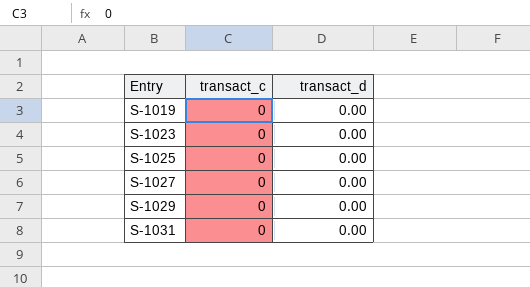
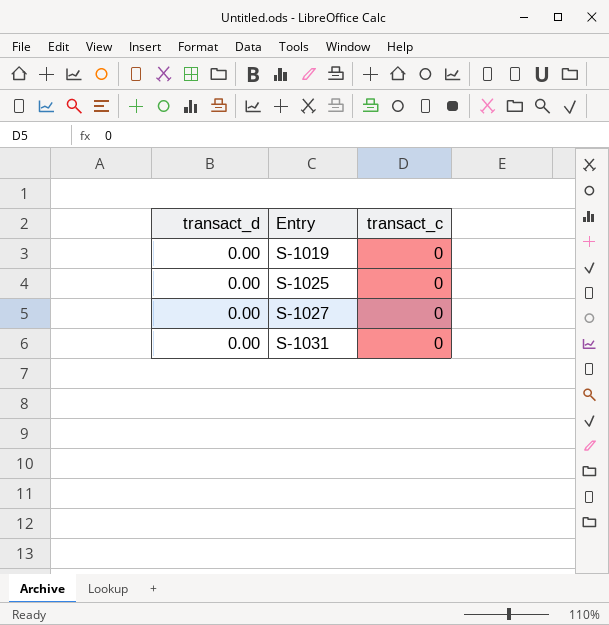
column transact_d | position: 3 -> 1
row S-1023: 0 | 0.00 -> none
row S-1029: 0 | 0.00 -> none

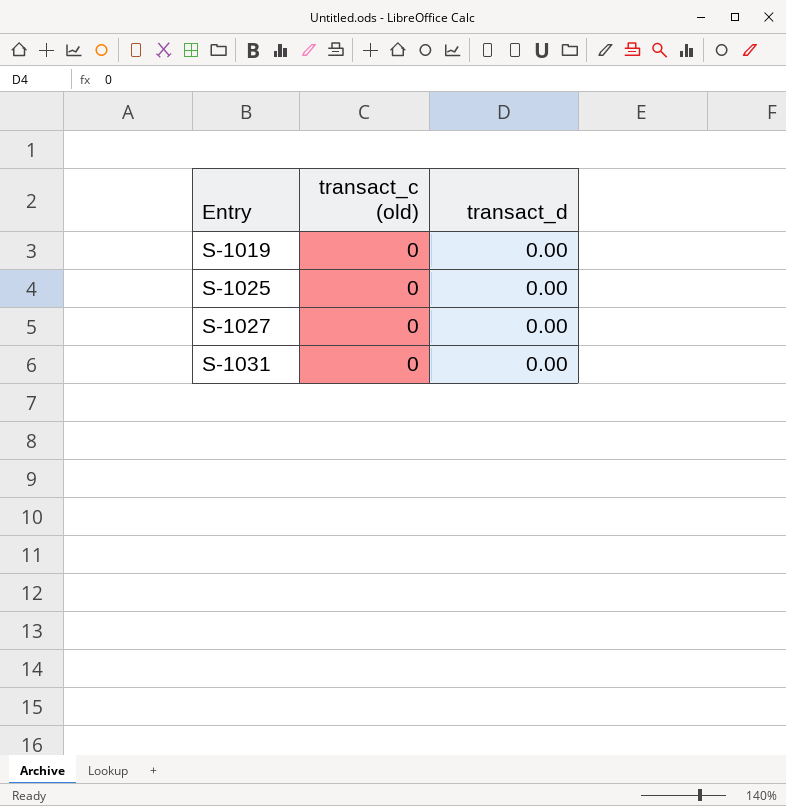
column name: transact_c -> transact_c (old)
column transact_d | position: 1 -> 3

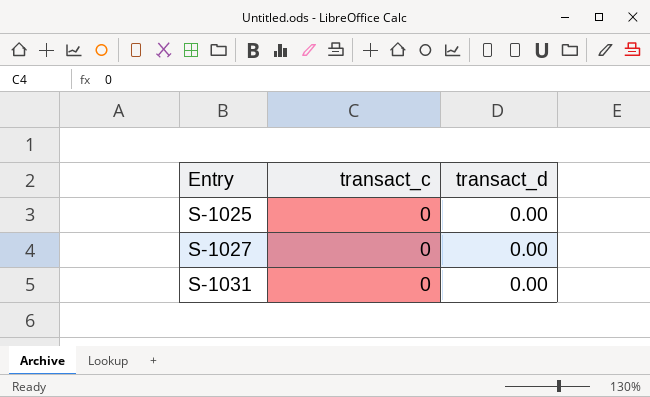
column name: transact_c (old) -> transact_c
row S-1019: 0 | 0.00 -> none

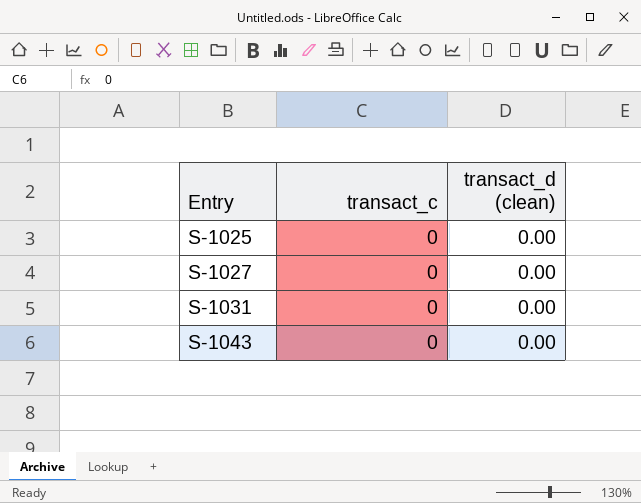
column name: transact_d -> transact_d (clean)
row S-1043: none -> 0 | 0.00

